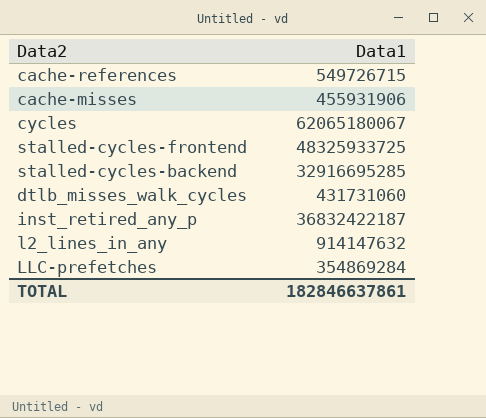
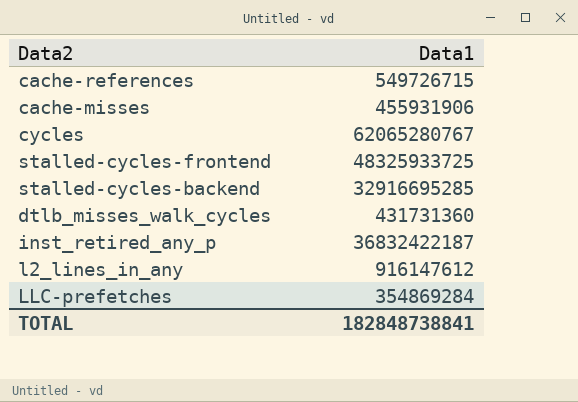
cycles | Data1: 62065180067 -> 62065280767
dtlb_misses_walk_cycles | Data1: 431731060 -> 431731360
l2_lines_in_any | Data1: 914147632 -> 916147612
TOTAL | Data1: 182846637861 -> 182848738841

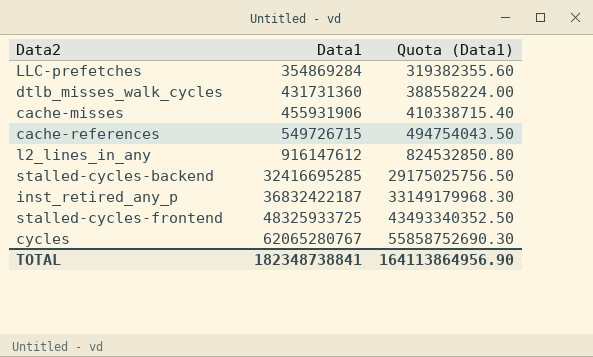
row order: none -> Data1 ascending
column Quota (Data1) | formula: none -> [Data1] * 0.9
stalled-cycles-backend | Data1: 32916695285 -> 32416695285
TOTAL | Data1: 182848738841 -> 182348738841

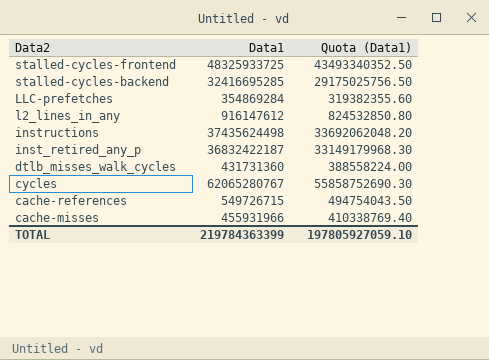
row order: Data1 ascending -> Data2 descending
row instructions: none -> 37435624498 | 33692062048.20
cache-misses | Data1: 455931906 -> 455931966
cache-misses | Quota (Data1): 410338715.40 -> 410338769.40
TOTAL | Data1: 182348738841 -> 219784363399
TOTAL | Quota (Data1): 164113864956.90 -> 197805927059.10

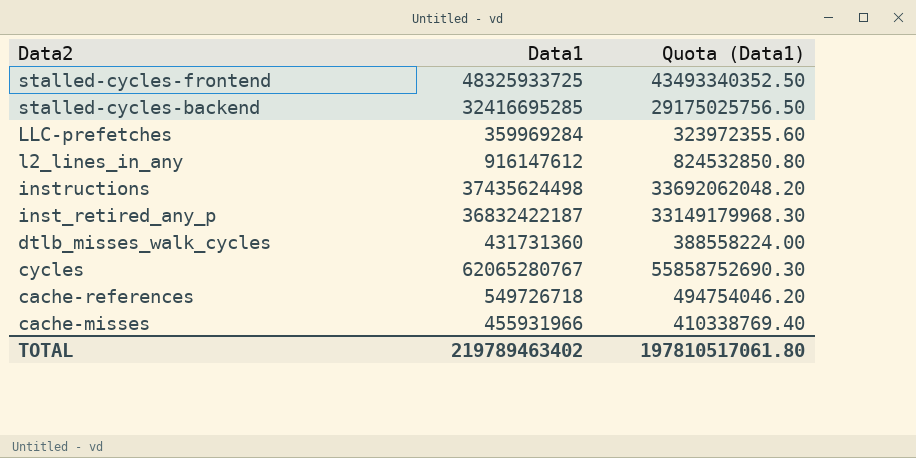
LLC-prefetches | Data1: 354869284 -> 359969284
LLC-prefetches | Quota (Data1): 319382355.60 -> 323972355.60
cache-references | Data1: 549726715 -> 549726718
cache-references | Quota (Data1): 494754043.50 -> 494754046.20
TOTAL | Data1: 219784363399 -> 219789463402
TOTAL | Quota (Data1): 197805927059.10 -> 197810517061.80

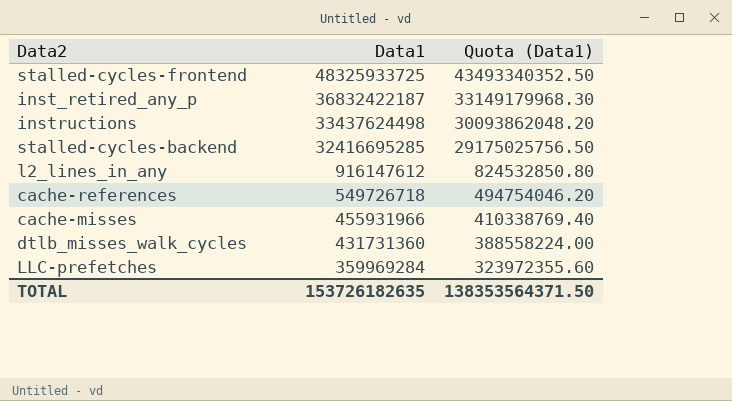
row order: Data2 descending -> Data1 descending
row cycles: 62065280767 | 55858752690.30 -> none
instructions | Data1: 37435624498 -> 33437624498
instructions | Quota (Data1): 33692062048.20 -> 30093862048.20
TOTAL | Data1: 219789463402 -> 153726182635
TOTAL | Quota (Data1): 197810517061.80 -> 138353564371.50

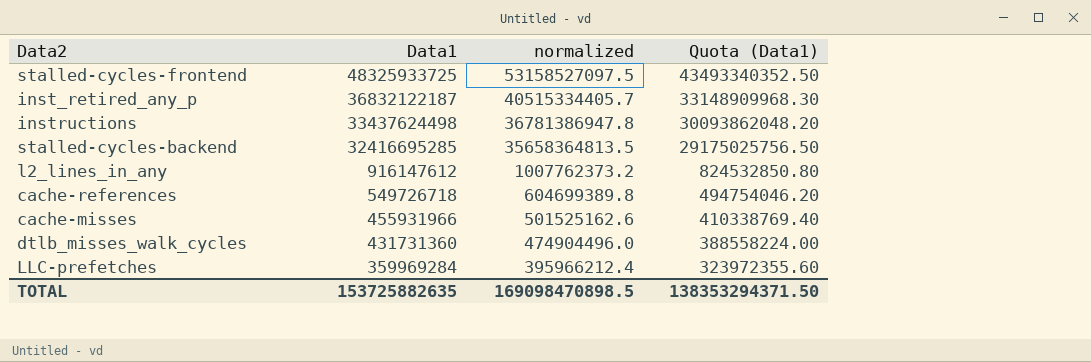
column normalized | formula: none -> [Data1] * 1.1
inst_retired_any_p | Data1: 36832422187 -> 36832122187
inst_retired_any_p | Quota (Data1): 33149179968.30 -> 33148909968.30
TOTAL | Data1: 153726182635 -> 153725882635
TOTAL | Quota (Data1): 138353564371.50 -> 138353294371.50

